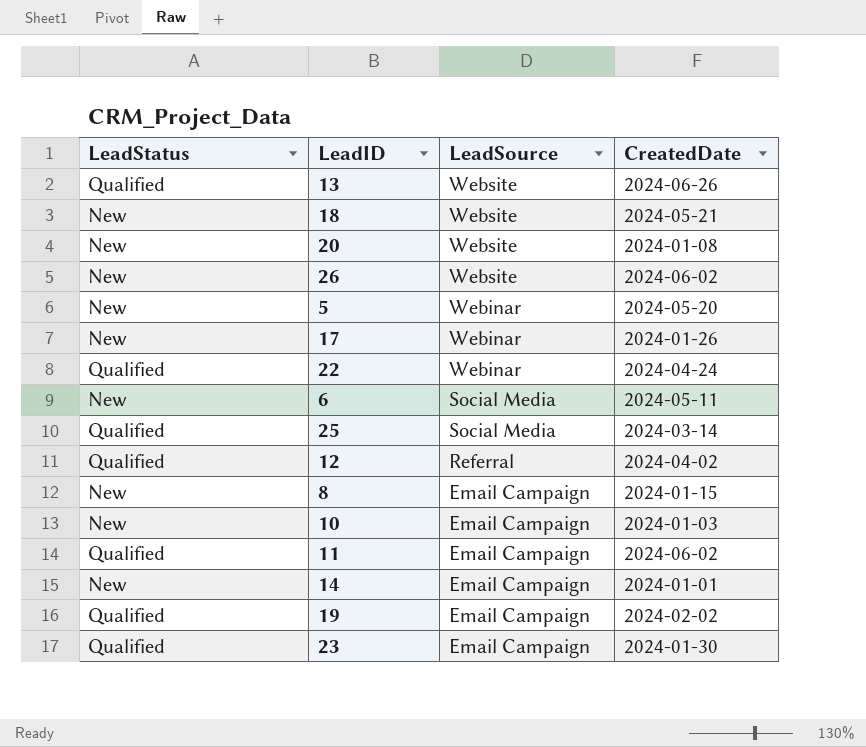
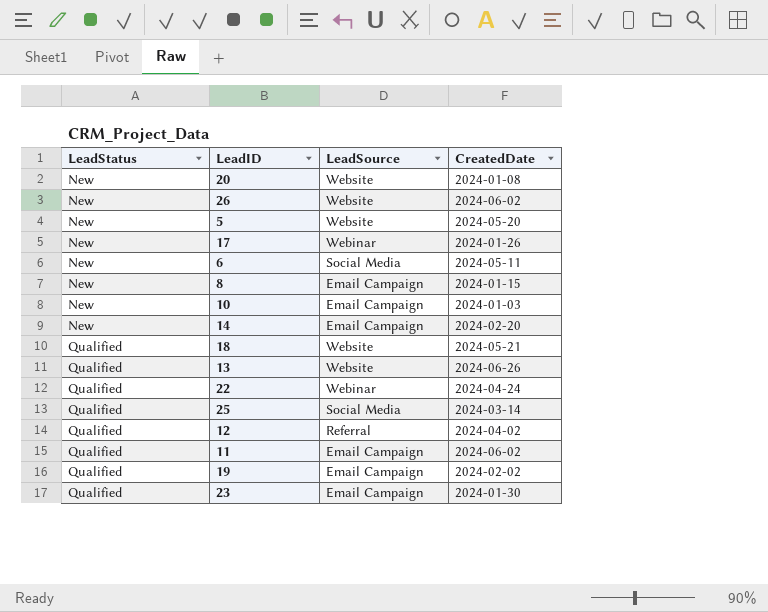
row order: LeadSource descending -> LeadStatus ascending
5 | LeadSource: Webinar -> Website
14 | CreatedDate: 2024-01-01 -> 2024-02-20
18 | LeadStatus: New -> Qualified

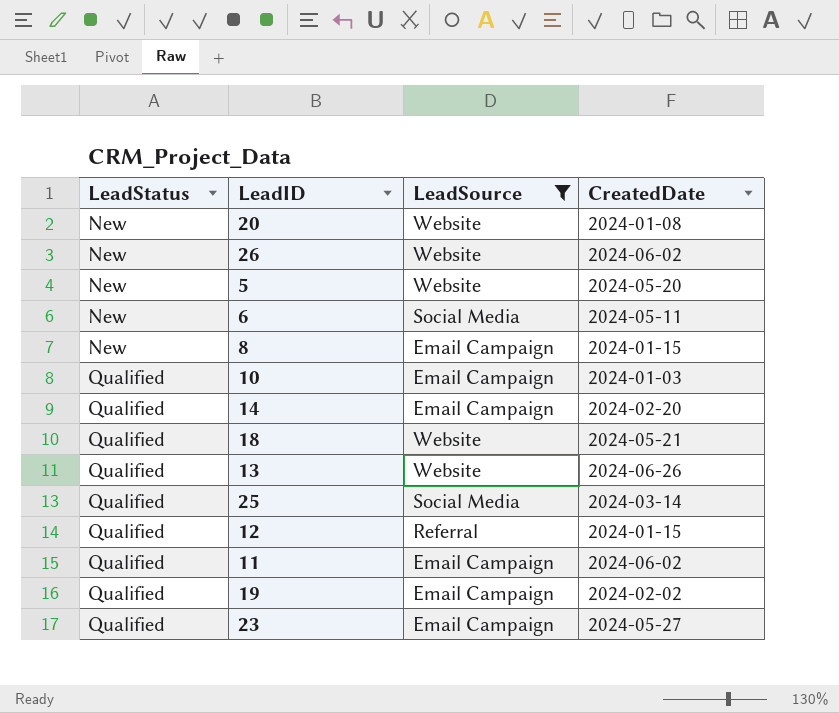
filter: none -> LeadSource != Webinar
10 | LeadStatus: New -> Qualified
14 | LeadStatus: New -> Qualified
12 | CreatedDate: 2024-04-02 -> 2024-01-15
23 | CreatedDate: 2024-01-30 -> 2024-05-27

